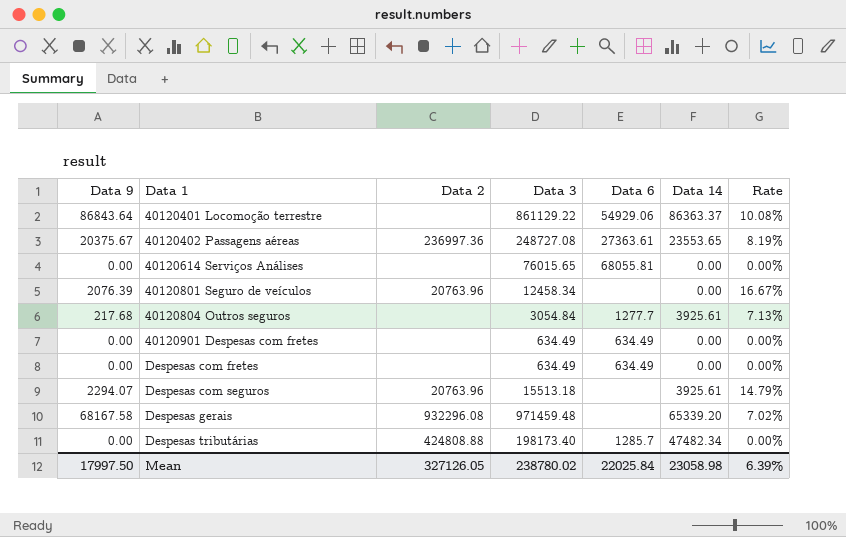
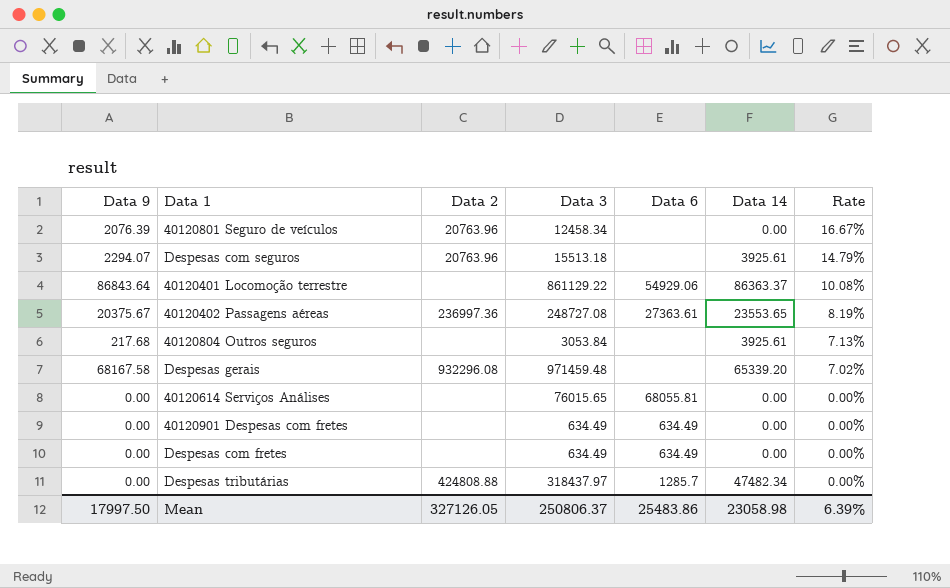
row order: Data 1 ascending -> Rate descending
40120804 Outros seguros | Data 3: 3054.84 -> 3053.84
40120804 Outros seguros | Data 6: 1277.7 -> none
Despesas tributárias | Data 3: 198173.40 -> 318437.97
Mean | Data 3: 238780.02 -> 250806.37
Mean | Data 6: 22025.84 -> 25483.86

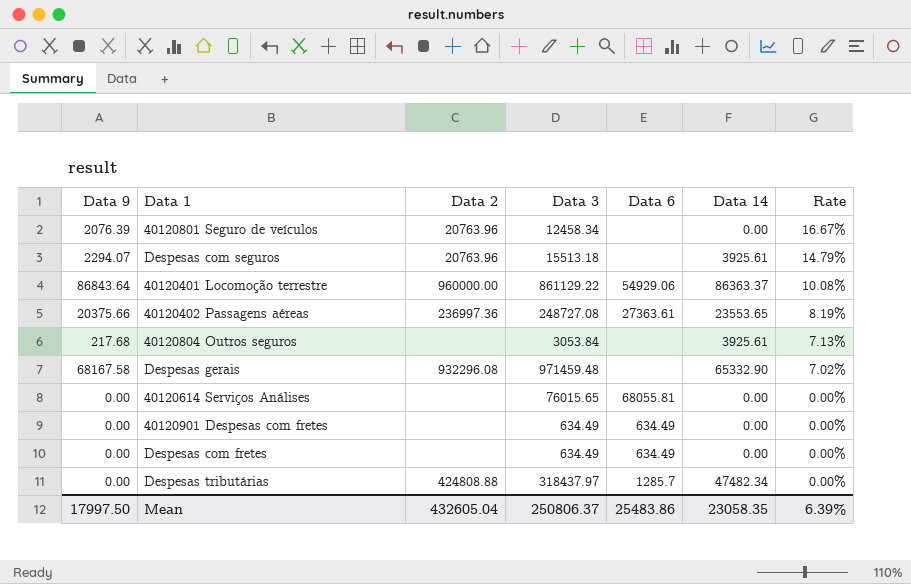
40120401 Locomoção terrestre | Data 2: none -> 960000.00
40120402 Passagens aéreas | Data 9: 20375.67 -> 20375.66
Despesas gerais | Data 14: 65339.20 -> 65332.90
Mean | Data 2: 327126.05 -> 432605.04
Mean | Data 14: 23058.98 -> 23058.35

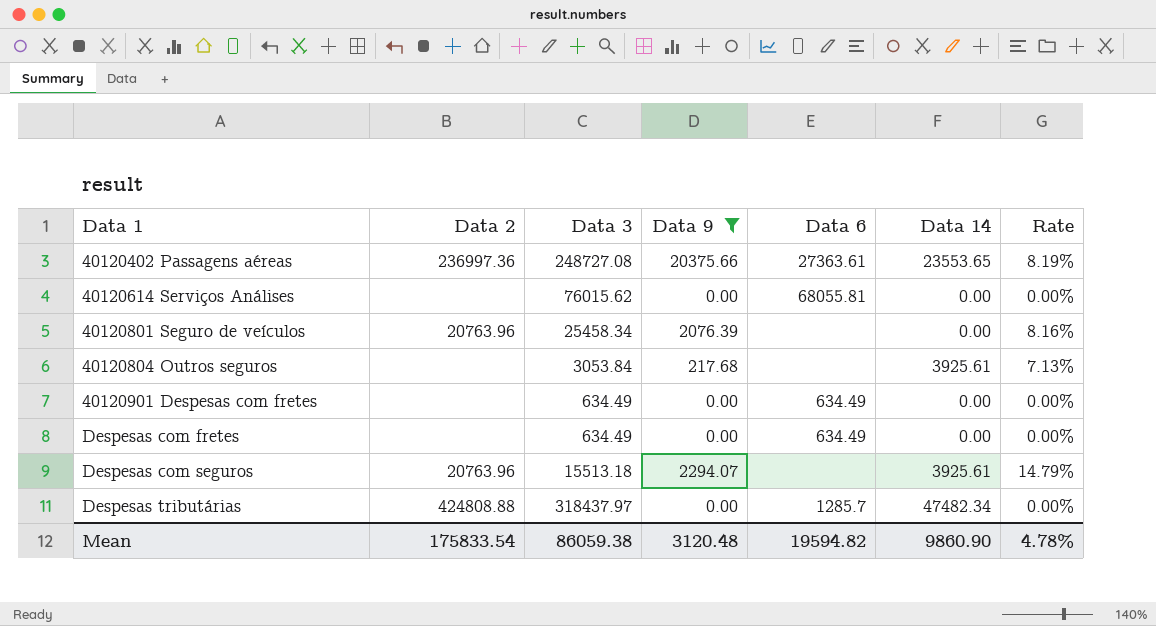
filter: none -> Data 9 <= 20375.66
row order: Rate descending -> Data 1 ascending
column Data 9 | position: 1 -> 4
40120614 Serviços Análises | Data 3: 76015.65 -> 76015.62
40120801 Seguro de veículos | Data 3: 12458.34 -> 25458.34
40120801 Seguro de veículos | Rate: 16.67% -> 8.16%
Mean | Data 2: 432605.04 -> 175833.54
Mean | Data 3: 250806.37 -> 86059.38
Mean | Data 9: 17997.50 -> 3120.48
Mean | Data 6: 25483.86 -> 19594.82
Mean | Data 14: 23058.35 -> 9860.90
Mean | Rate: 6.39% -> 4.78%

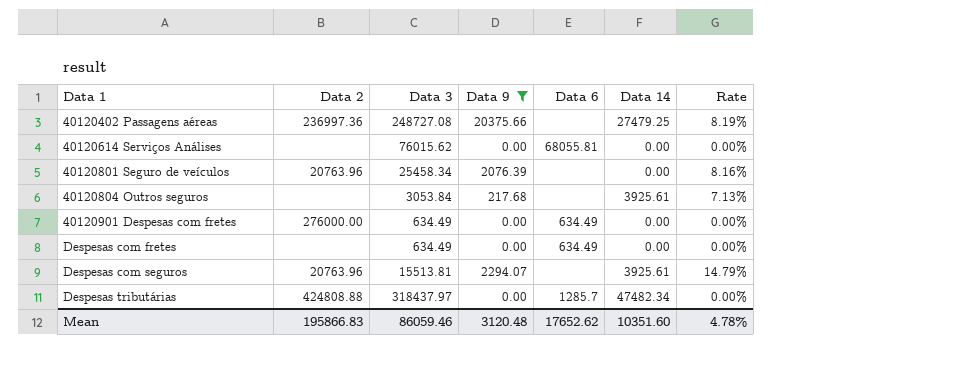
40120402 Passagens aéreas | Data 6: 27363.61 -> none
40120402 Passagens aéreas | Data 14: 23553.65 -> 27479.25
40120901 Despesas com fretes | Data 2: none -> 276000.00
Despesas com seguros | Data 3: 15513.18 -> 15513.81
Mean | Data 2: 175833.54 -> 195866.83
Mean | Data 3: 86059.38 -> 86059.46
Mean | Data 6: 19594.82 -> 17652.62
Mean | Data 14: 9860.90 -> 10351.60

